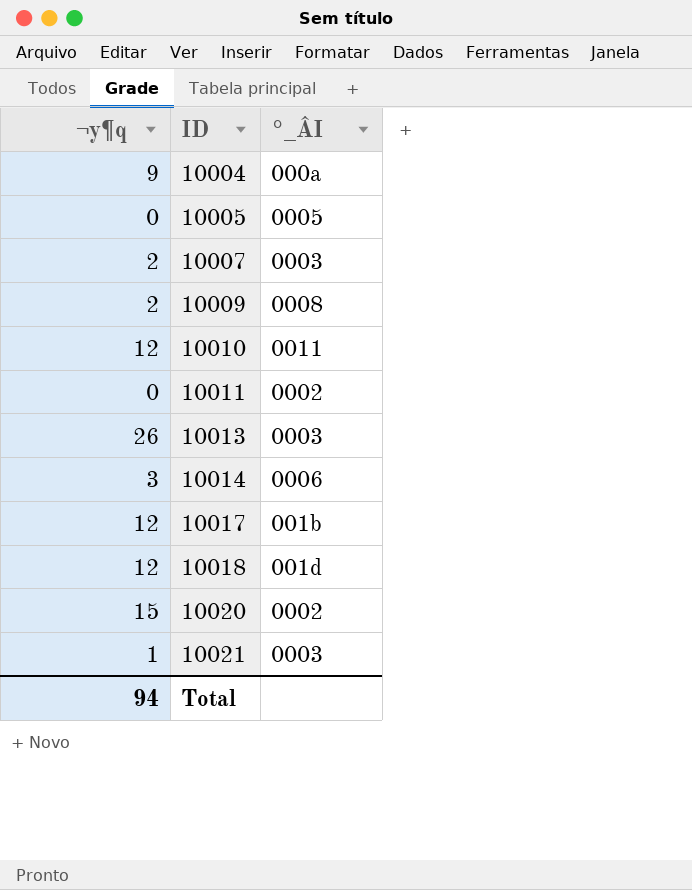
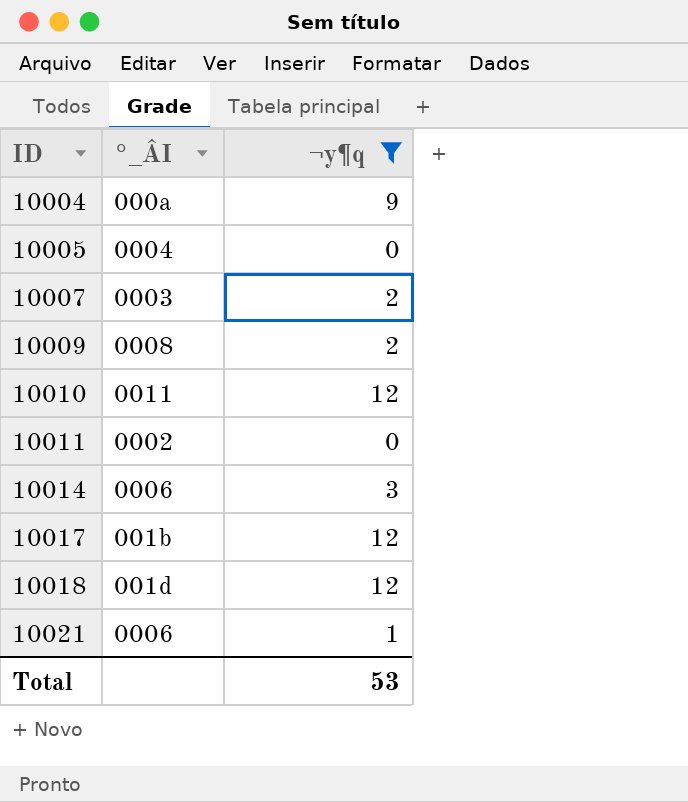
filter: none -> ¬y¶q <= 12
column ¬y¶q | position: 1 -> 3
10005 | °_ÂI: 0005 -> 0004
10021 | °_ÂI: 0003 -> 0006
Total | ¬y¶q: 94 -> 53

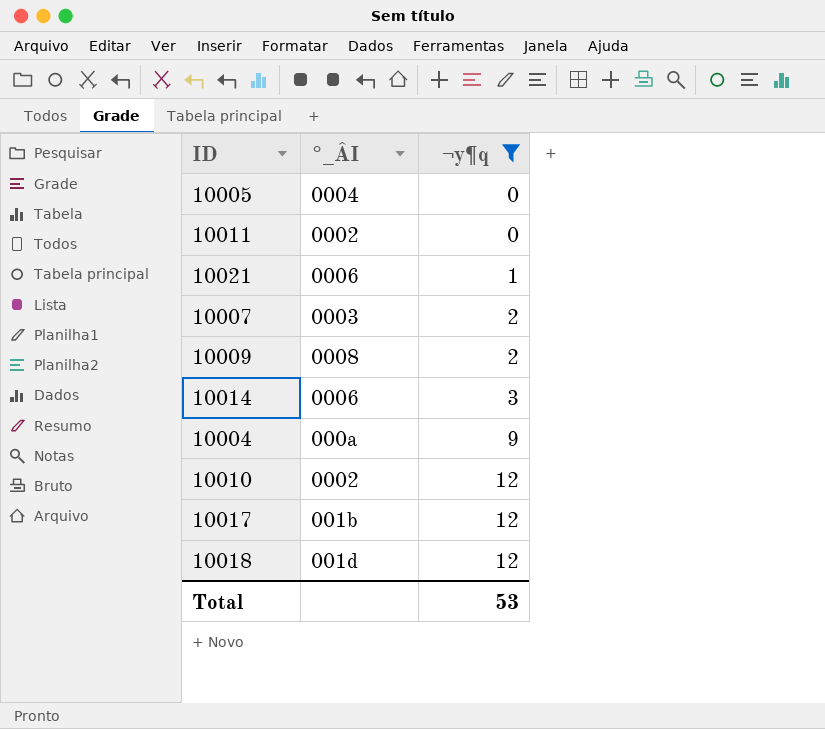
row order: ID ascending -> ¬y¶q ascending
10010 | °_ÂI: 0011 -> 0002

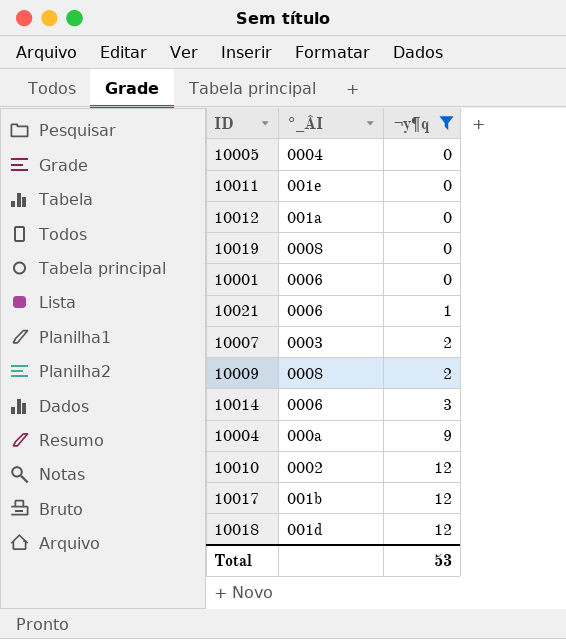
10011 | °_ÂI: 0002 -> 001e
row 10012: none -> 001a | 0
row 10019: none -> 0008 | 0
row 10001: none -> 0006 | 0

